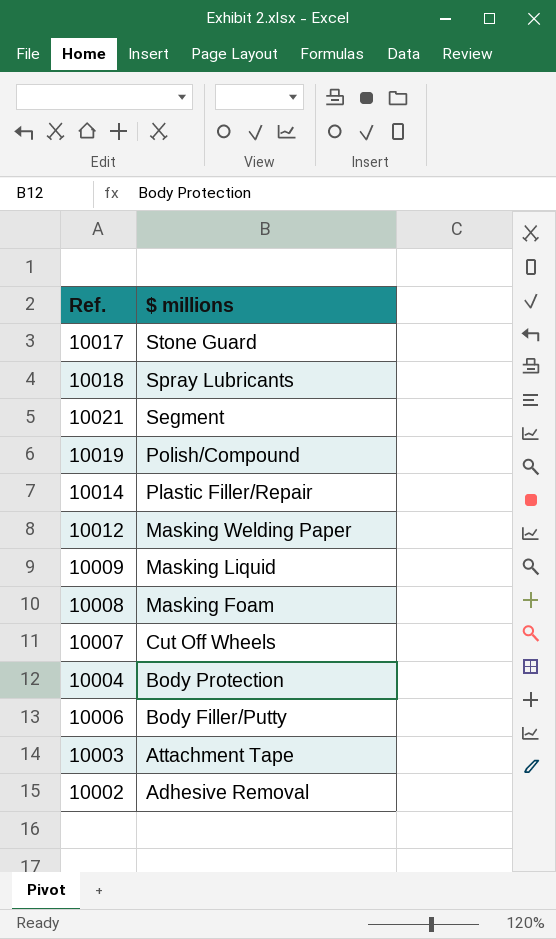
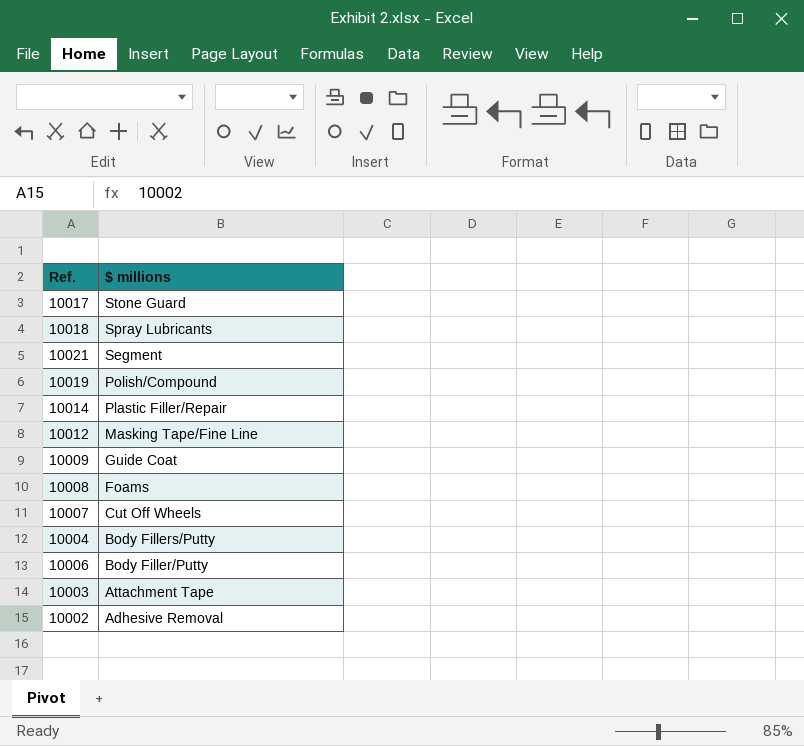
10012 | $ millions: Masking Welding Paper -> Masking Tape/Fine Line
10009 | $ millions: Masking Liquid -> Guide Coat
10008 | $ millions: Masking Foam -> Foams
10004 | $ millions: Body Protection -> Body Fillers/Putty

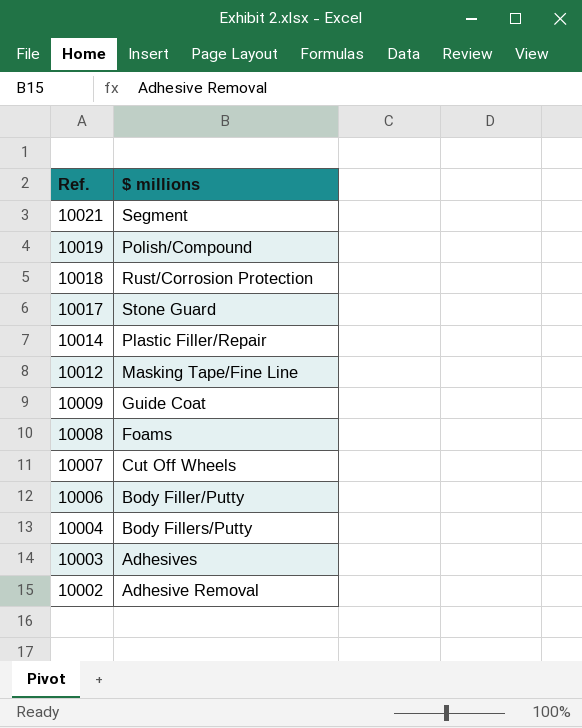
row order: $ millions descending -> Ref. descending
10018 | $ millions: Spray Lubricants -> Rust/Corrosion Protection
10003 | $ millions: Attachment Tape -> Adhesives

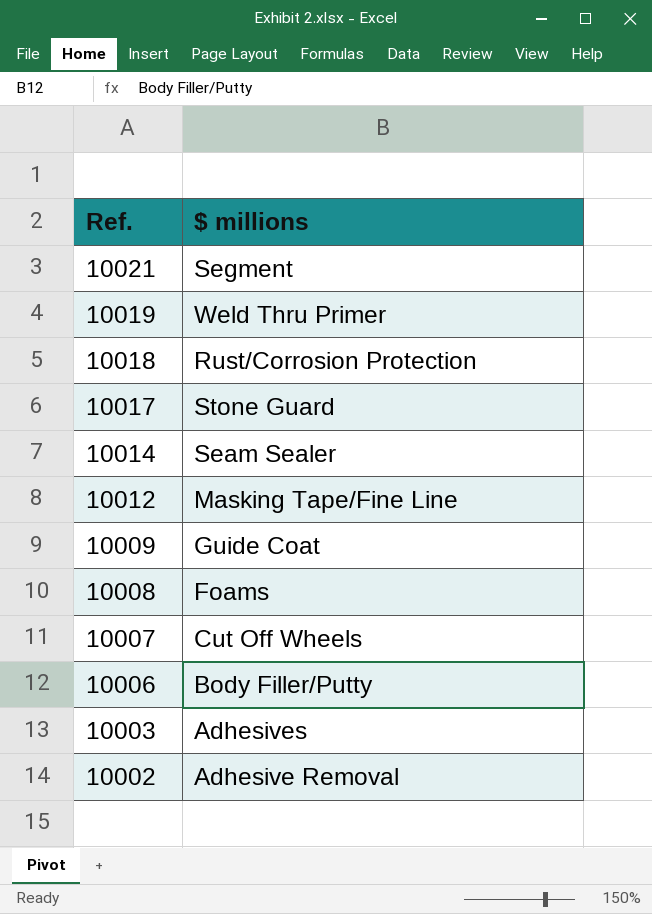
row 10004: Body Fillers/Putty -> none
10019 | $ millions: Polish/Compound -> Weld Thru Primer
10014 | $ millions: Plastic Filler/Repair -> Seam Sealer

